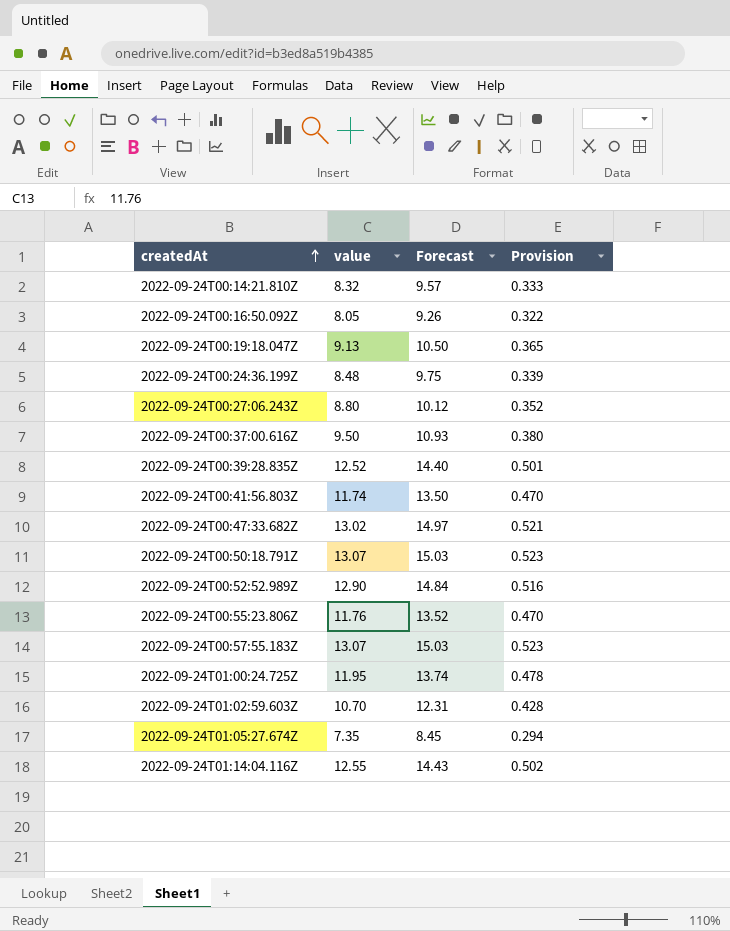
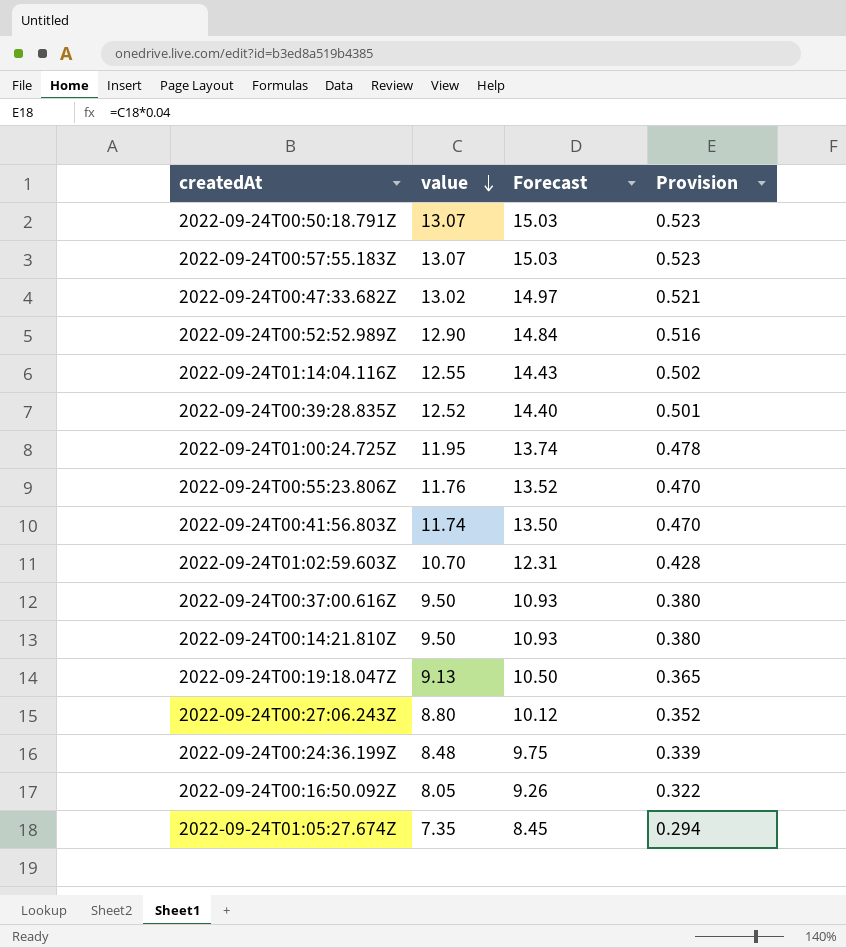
row order: createdAt ascending -> value descending
2022-09-24T00:14:21.810Z | value: 8.32 -> 9.50
2022-09-24T00:14:21.810Z | Forecast: 9.57 -> 10.93
2022-09-24T00:14:21.810Z | Provision: 0.333 -> 0.380

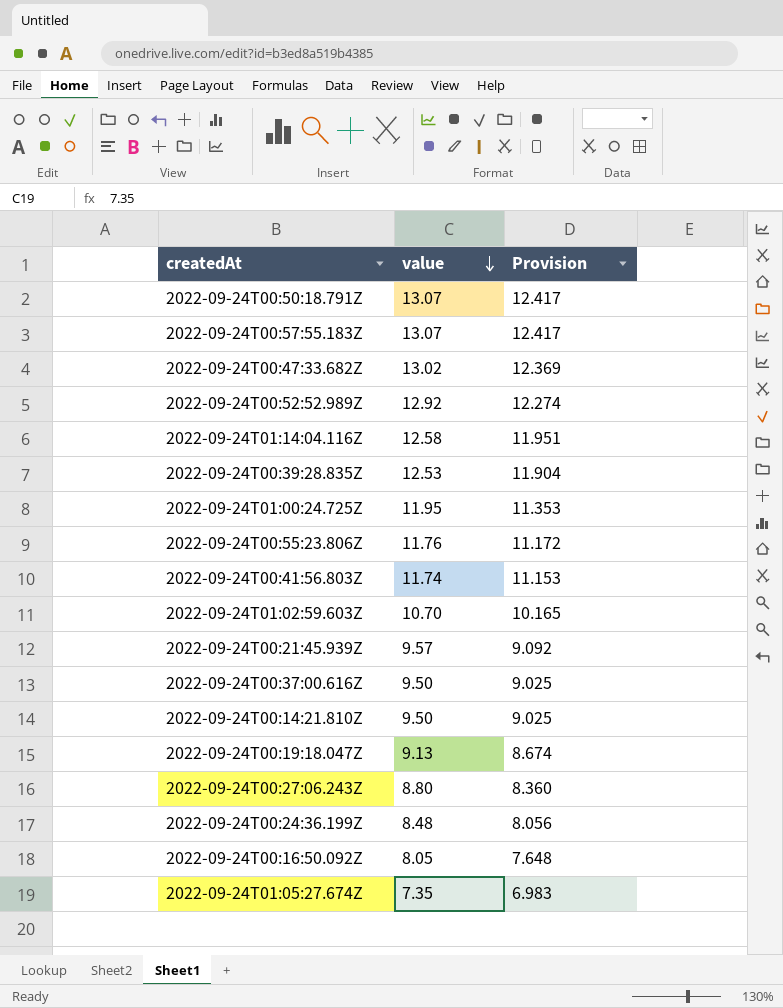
column Forecast | formula: [value] * 1.15 -> none
column Provision | formula: [value] * 0.04 -> [value] * 0.95
2022-09-24T00:52:52.989Z | value: 12.90 -> 12.92
2022-09-24T01:14:04.116Z | value: 12.55 -> 12.58
2022-09-24T00:39:28.835Z | value: 12.52 -> 12.53
row 2022-09-24T00:21:45.939Z: none -> 9.57 | 9.092

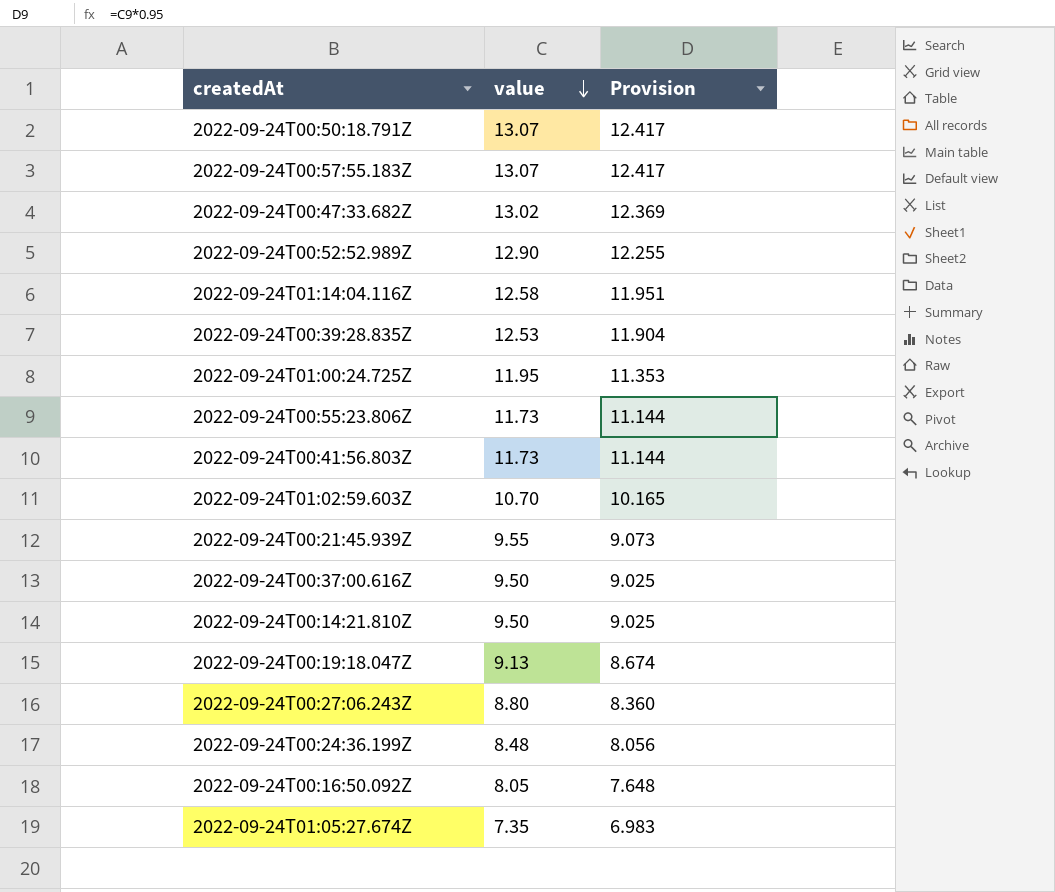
2022-09-24T00:52:52.989Z | value: 12.92 -> 12.90
2022-09-24T00:52:52.989Z | Provision: 12.274 -> 12.255
2022-09-24T00:55:23.806Z | value: 11.76 -> 11.73
2022-09-24T00:55:23.806Z | Provision: 11.172 -> 11.144
2022-09-24T00:41:56.803Z | value: 11.74 -> 11.73
2022-09-24T00:41:56.803Z | Provision: 11.153 -> 11.144
2022-09-24T00:21:45.939Z | value: 9.57 -> 9.55
2022-09-24T00:21:45.939Z | Provision: 9.092 -> 9.073

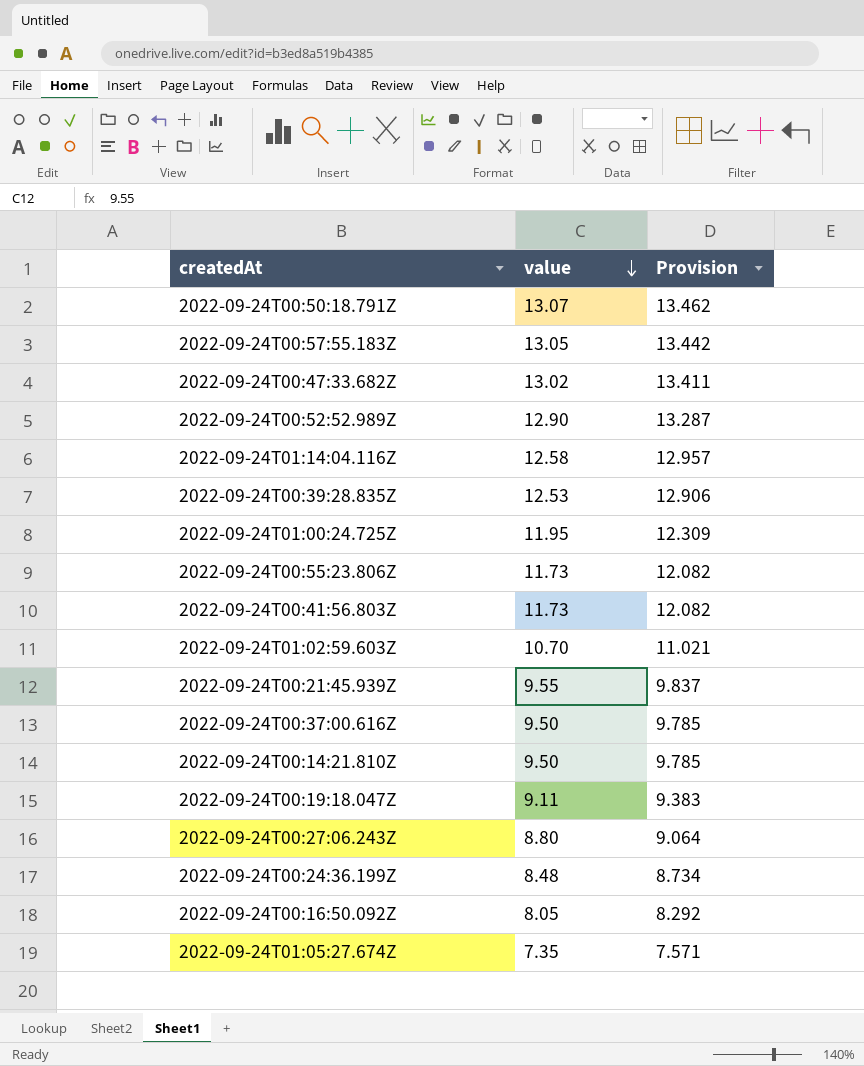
column Provision | formula: [value] * 0.95 -> [value] * 1.03
2022-09-24T00:57:55.183Z | value: 13.07 -> 13.05
2022-09-24T00:19:18.047Z | value: 9.13 -> 9.11

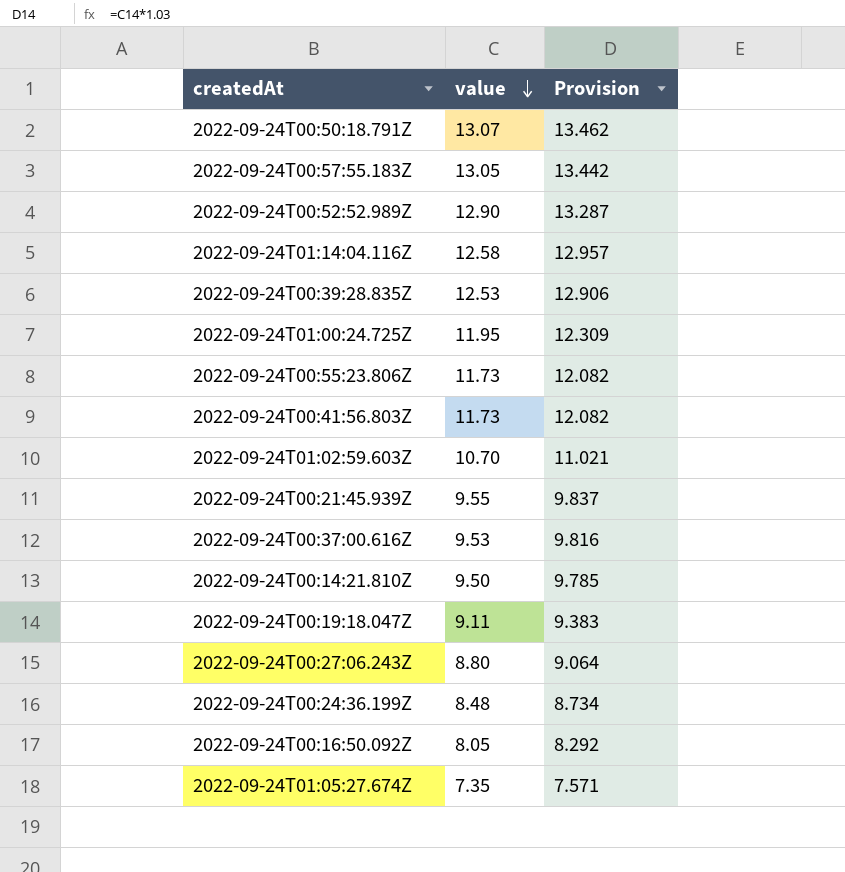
row 2022-09-24T00:47:33.682Z: 13.02 | 13.411 -> none
2022-09-24T00:37:00.616Z | value: 9.50 -> 9.53
2022-09-24T00:37:00.616Z | Provision: 9.785 -> 9.816

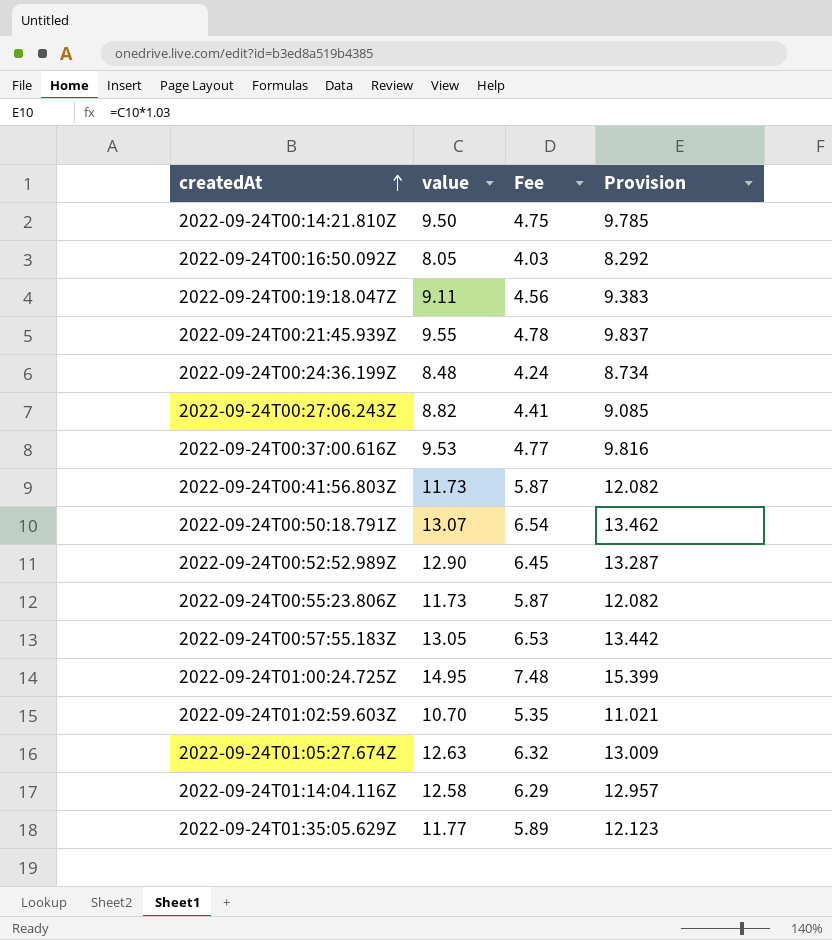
row order: value descending -> createdAt ascending
column Fee | formula: none -> [value] * 0.5
row 2022-09-24T00:39:28.835Z: 12.53 | 12.906 -> none
2022-09-24T00:27:06.243Z | value: 8.80 -> 8.82
2022-09-24T00:27:06.243Z | Provision: 9.064 -> 9.085
2022-09-24T01:00:24.725Z | value: 11.95 -> 14.95
2022-09-24T01:00:24.725Z | Provision: 12.309 -> 15.399
2022-09-24T01:05:27.674Z | value: 7.35 -> 12.63
2022-09-24T01:05:27.674Z | Provision: 7.571 -> 13.009
row 2022-09-24T01:35:05.629Z: none -> 11.77 | 5.89 | 12.123

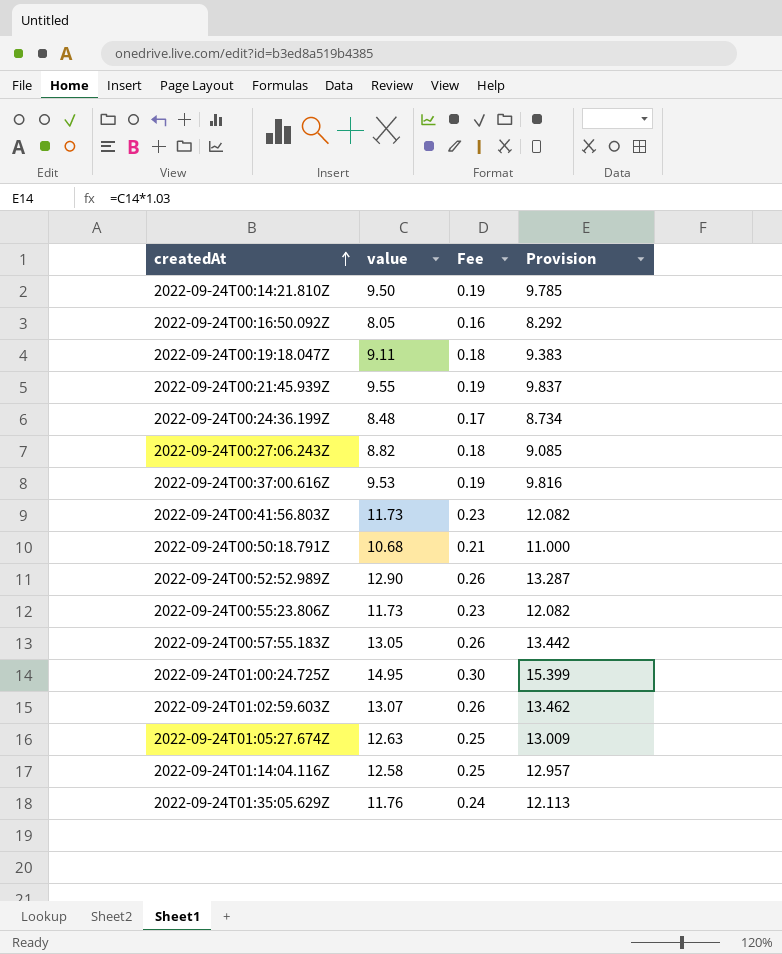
column Fee | formula: [value] * 0.5 -> [value] * 0.02
2022-09-24T00:50:18.791Z | value: 13.07 -> 10.68
2022-09-24T00:50:18.791Z | Provision: 13.462 -> 11.000
2022-09-24T01:02:59.603Z | value: 10.70 -> 13.07
2022-09-24T01:02:59.603Z | Provision: 11.021 -> 13.462
2022-09-24T01:35:05.629Z | value: 11.77 -> 11.76
2022-09-24T01:35:05.629Z | Provision: 12.123 -> 12.113

